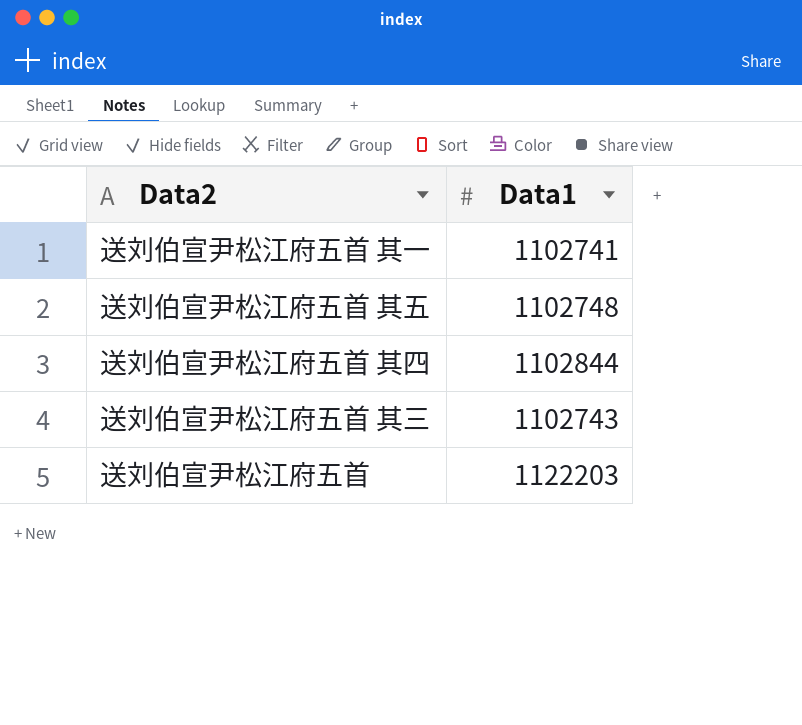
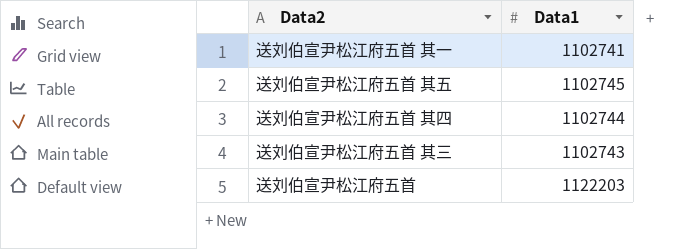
送刘伯宣尹松江府五首 其五 | Data1: 1102748 -> 1102745
送刘伯宣尹松江府五首 其四 | Data1: 1102844 -> 1102744

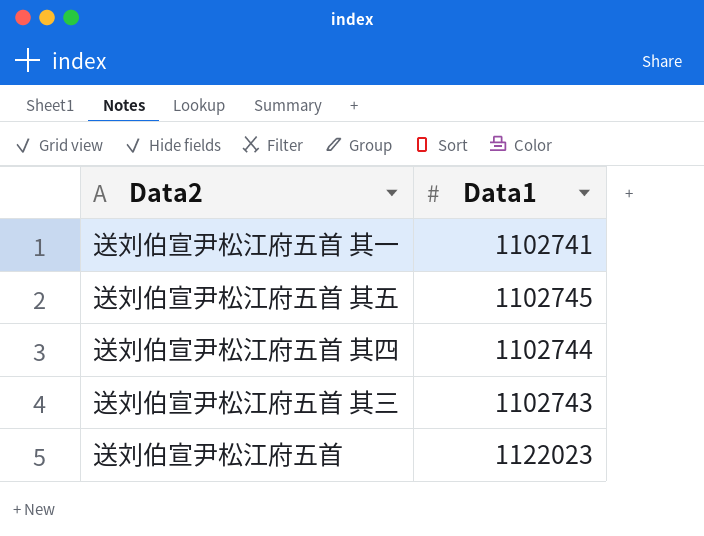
送刘伯宣尹松江府五首 | Data1: 1122203 -> 1122023

